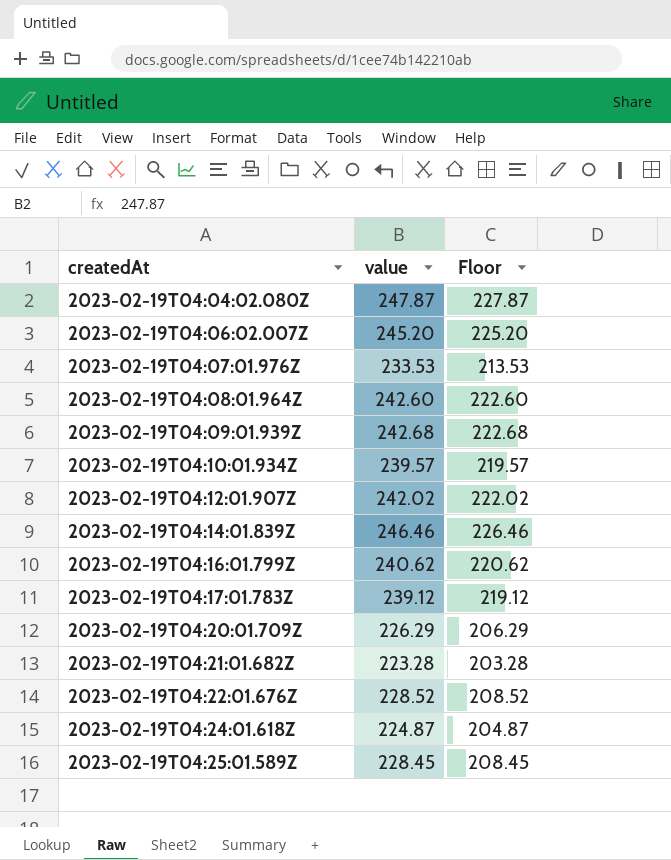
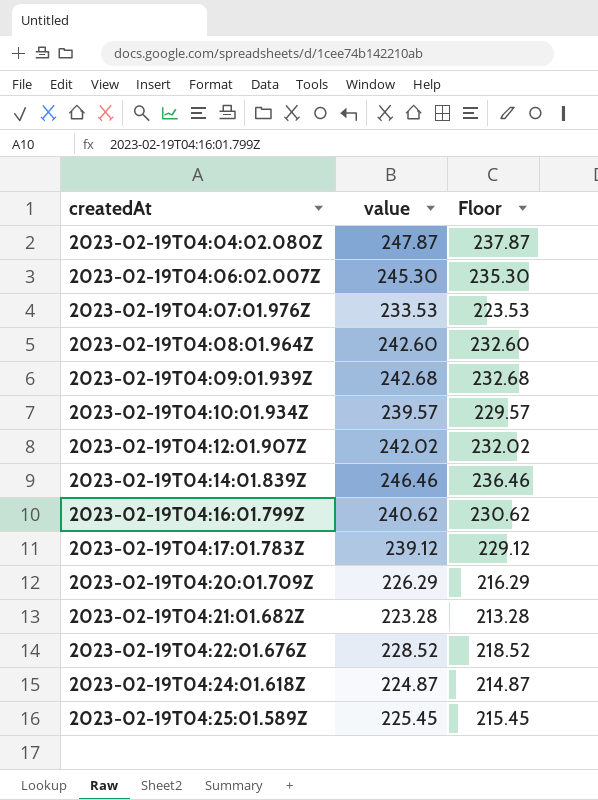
column Floor | formula: [value] - 20 -> [value] - 10
2023-02-19T04:06:02.007Z | value: 245.20 -> 245.30
2023-02-19T04:25:01.589Z | value: 228.45 -> 225.45

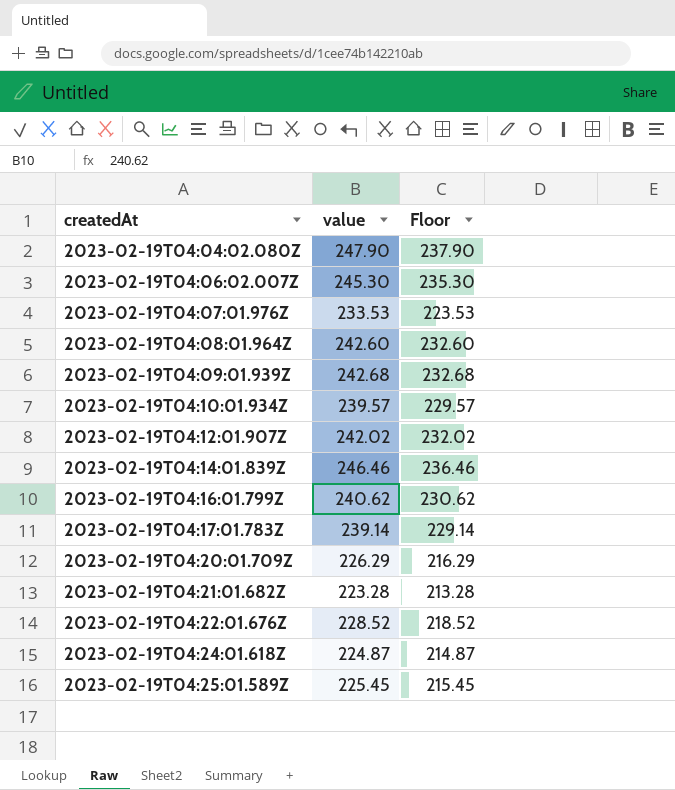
2023-02-19T04:04:02.080Z | value: 247.87 -> 247.90
2023-02-19T04:04:02.080Z | Floor: 237.87 -> 237.90
2023-02-19T04:17:01.783Z | value: 239.12 -> 239.14
2023-02-19T04:17:01.783Z | Floor: 229.12 -> 229.14

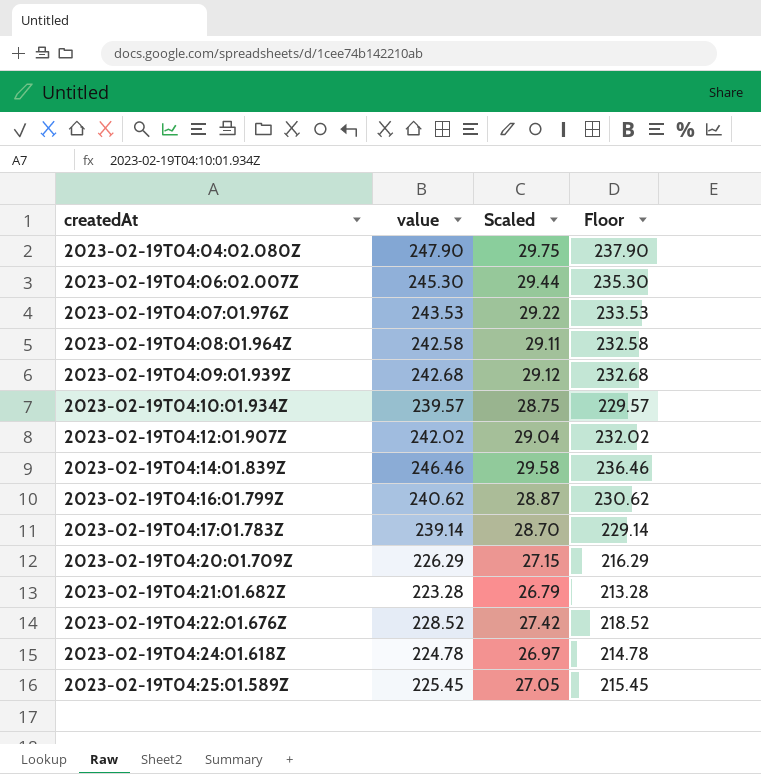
column Scaled | formula: none -> [value] * 0.12
2023-02-19T04:07:01.976Z | value: 233.53 -> 243.53
2023-02-19T04:07:01.976Z | Floor: 223.53 -> 233.53
2023-02-19T04:08:01.964Z | value: 242.60 -> 242.58
2023-02-19T04:08:01.964Z | Floor: 232.60 -> 232.58
2023-02-19T04:24:01.618Z | value: 224.87 -> 224.78
2023-02-19T04:24:01.618Z | Floor: 214.87 -> 214.78

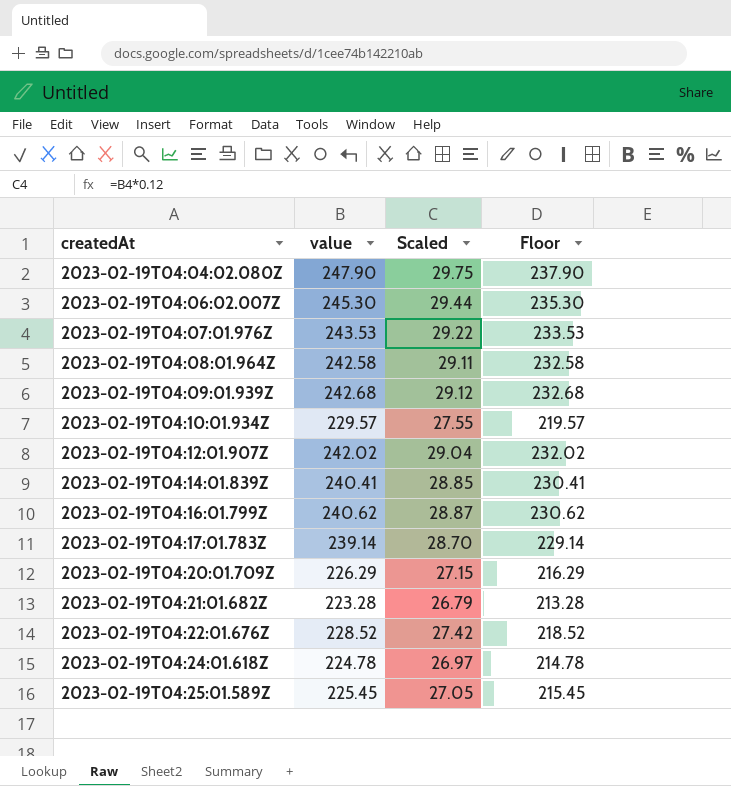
2023-02-19T04:10:01.934Z | value: 239.57 -> 229.57
2023-02-19T04:10:01.934Z | Scaled: 28.75 -> 27.55
2023-02-19T04:10:01.934Z | Floor: 229.57 -> 219.57
2023-02-19T04:14:01.839Z | value: 246.46 -> 240.41
2023-02-19T04:14:01.839Z | Scaled: 29.58 -> 28.85
2023-02-19T04:14:01.839Z | Floor: 236.46 -> 230.41

